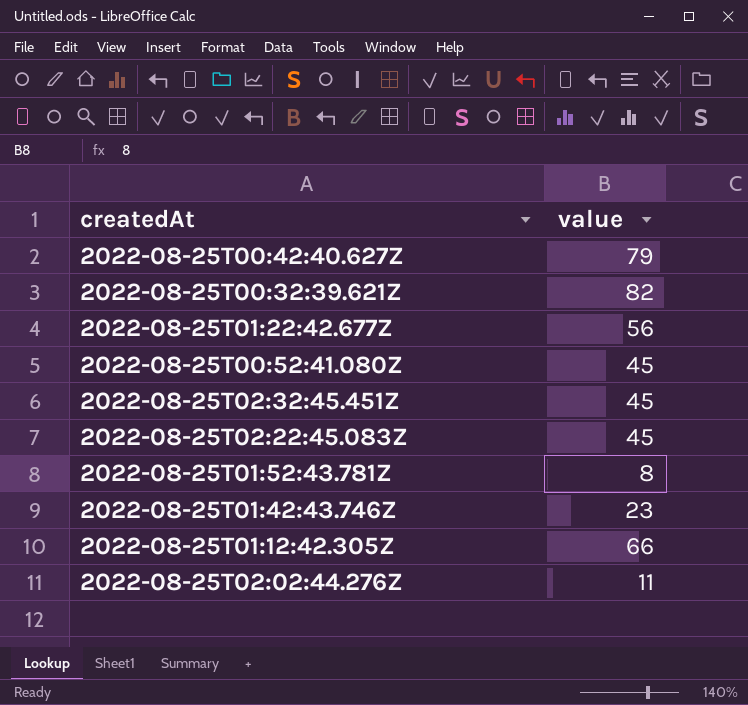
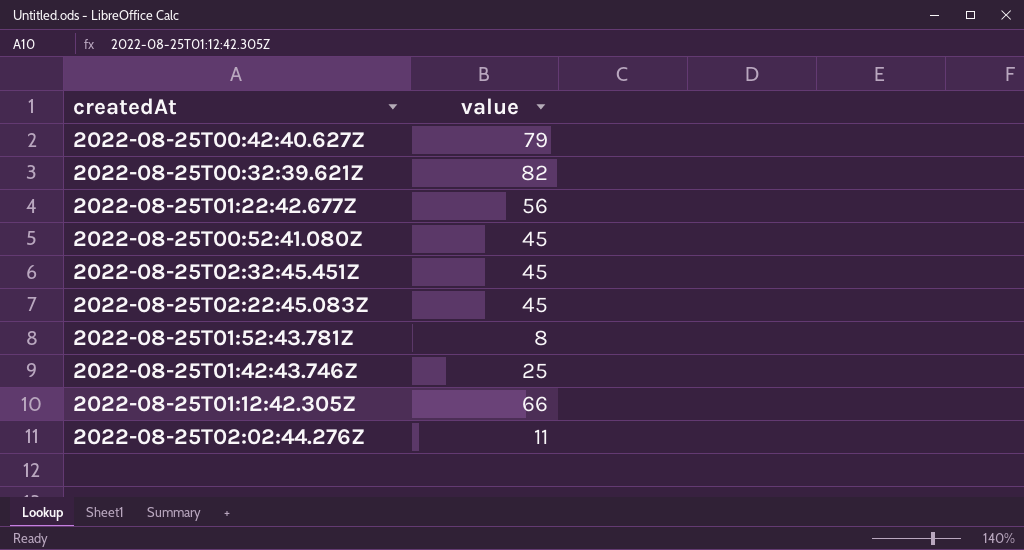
2022-08-25T01:42:43.746Z | value: 23 -> 25

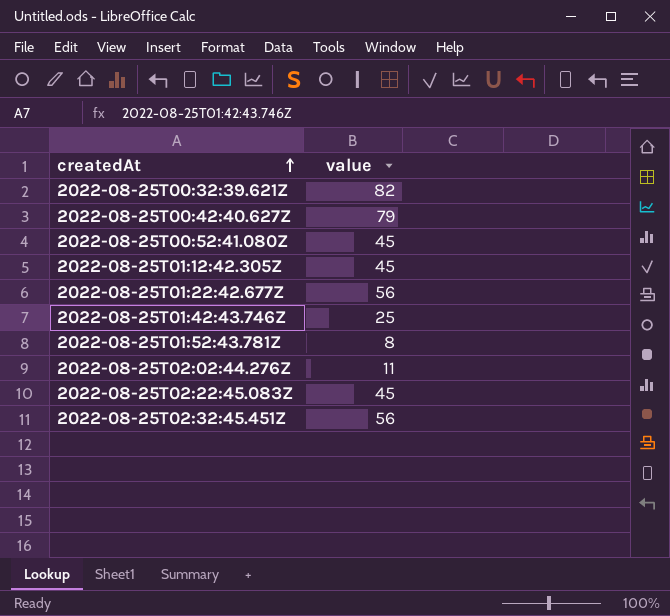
row order: none -> createdAt ascending
2022-08-25T01:12:42.305Z | value: 66 -> 45
2022-08-25T02:32:45.451Z | value: 45 -> 56

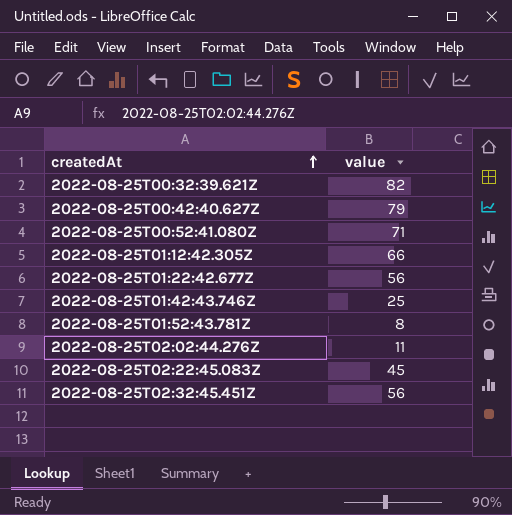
2022-08-25T00:52:41.080Z | value: 45 -> 71
2022-08-25T01:12:42.305Z | value: 45 -> 66

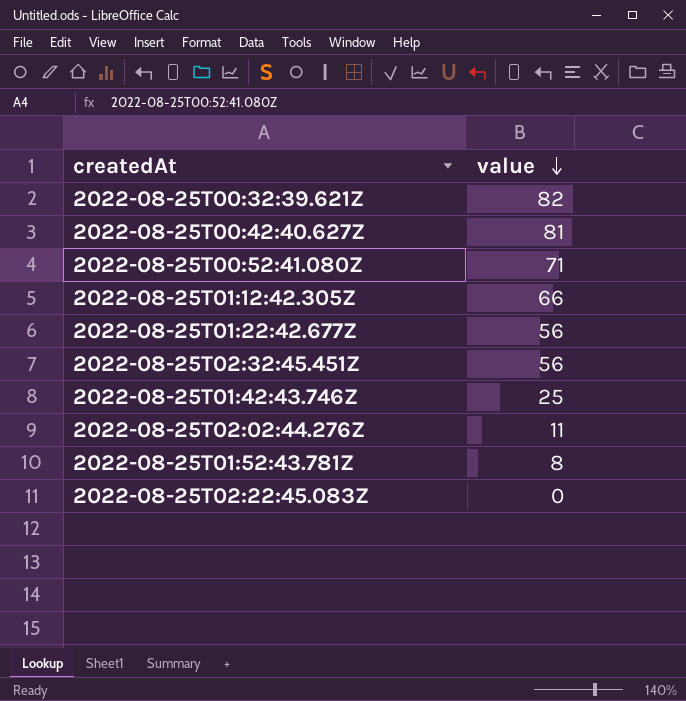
row order: createdAt ascending -> value descending
2022-08-25T00:42:40.627Z | value: 79 -> 81
2022-08-25T02:22:45.083Z | value: 45 -> 0

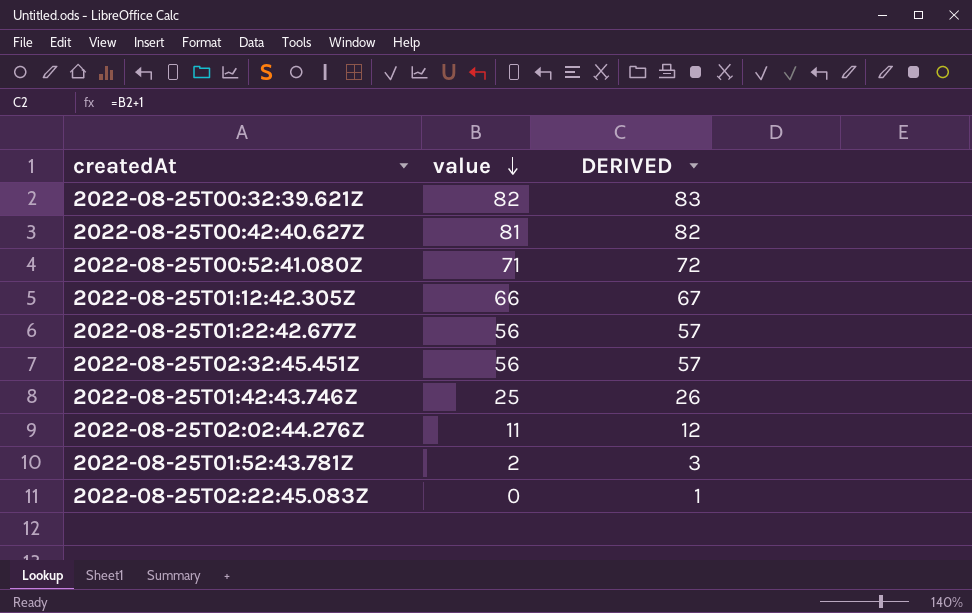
column DERIVED | formula: none -> [value] + 1
2022-08-25T01:52:43.781Z | value: 8 -> 2

